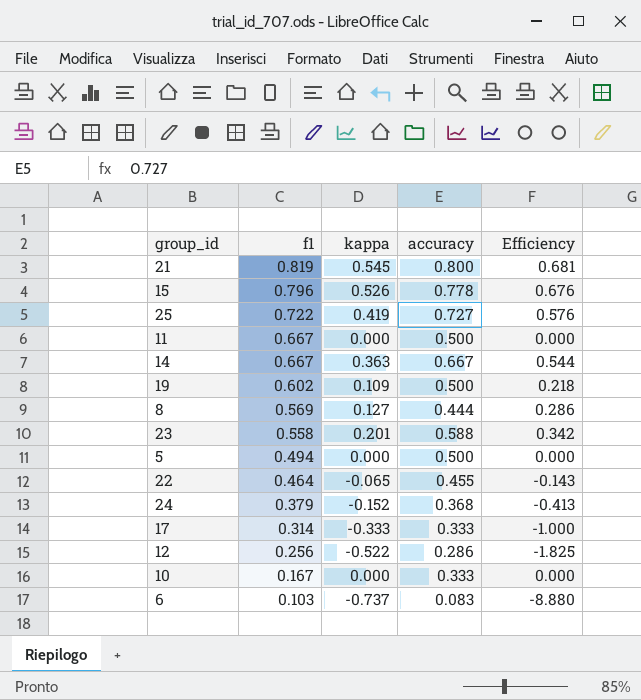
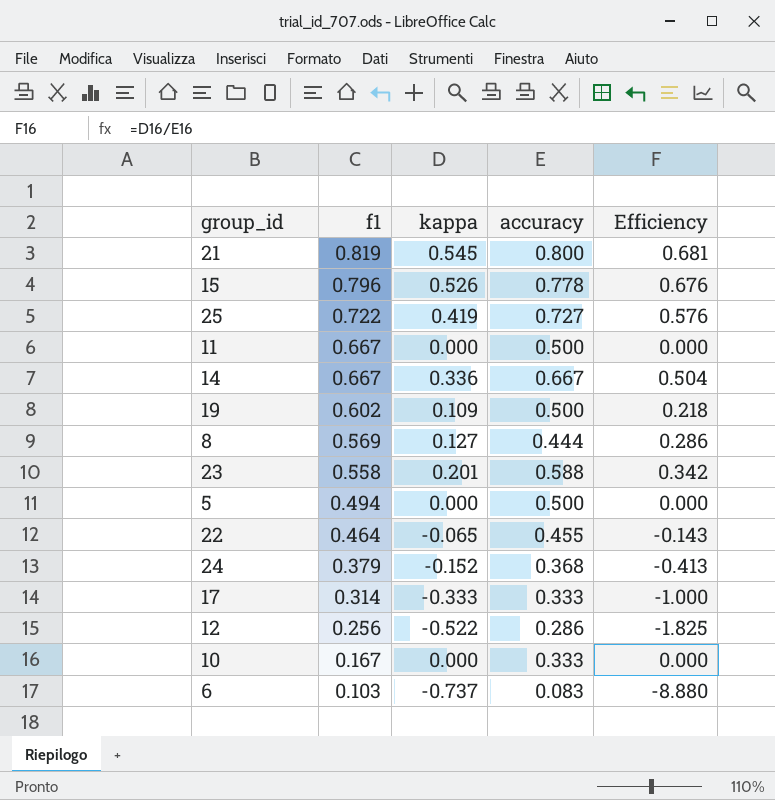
14 | kappa: 0.363 -> 0.336
14 | Efficiency: 0.544 -> 0.504

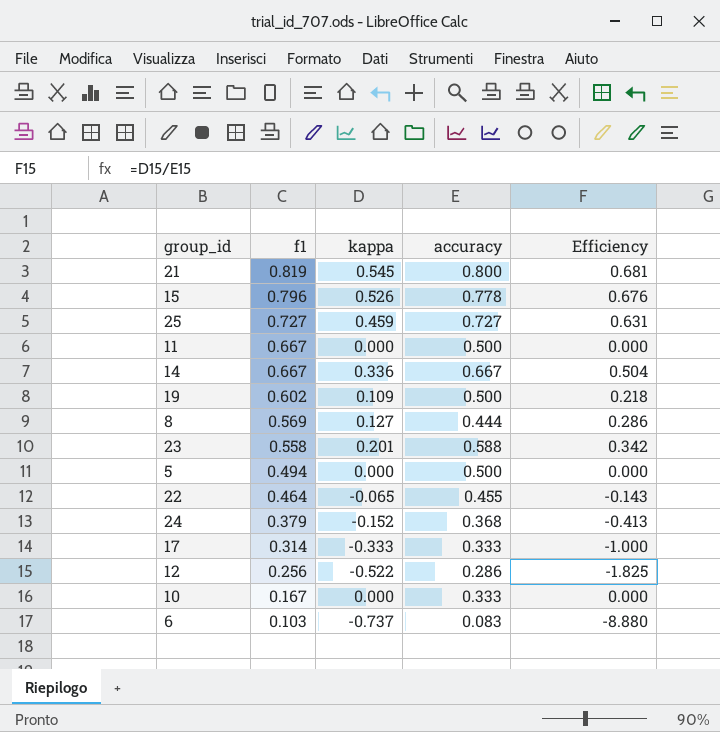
25 | f1: 0.722 -> 0.727
25 | kappa: 0.419 -> 0.459
25 | Efficiency: 0.576 -> 0.631

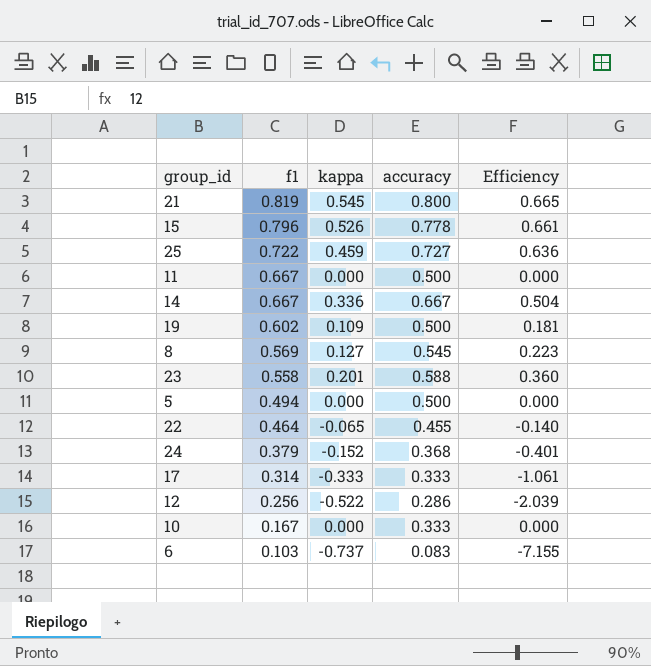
column Efficiency | formula: [kappa] / [accuracy] -> [kappa] / [f1]
25 | f1: 0.727 -> 0.722
8 | accuracy: 0.444 -> 0.545

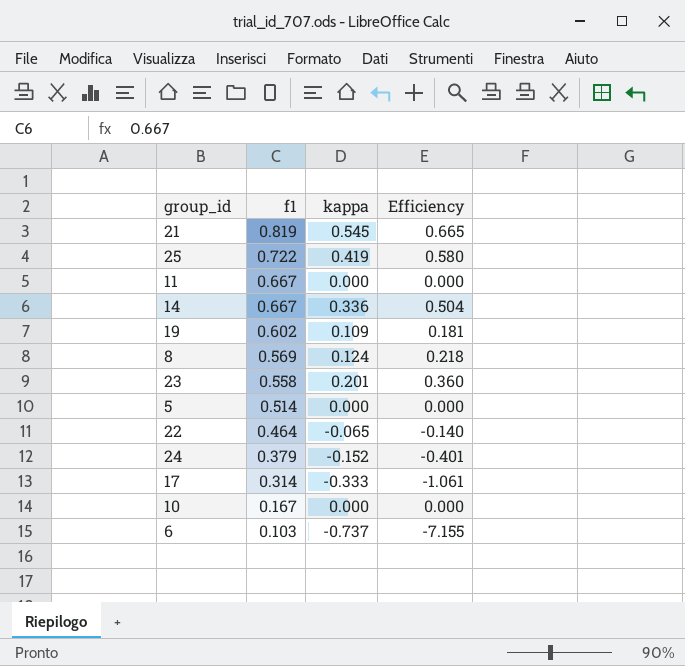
column accuracy | position: 4 -> none
row 15: 0.796 | 0.526 | 0.778 | 0.661 -> none
row 12: 0.256 | -0.522 | 0.286 | -2.039 -> none
25 | kappa: 0.459 -> 0.419
25 | Efficiency: 0.636 -> 0.580
8 | kappa: 0.127 -> 0.124
8 | Efficiency: 0.223 -> 0.218
5 | f1: 0.494 -> 0.514

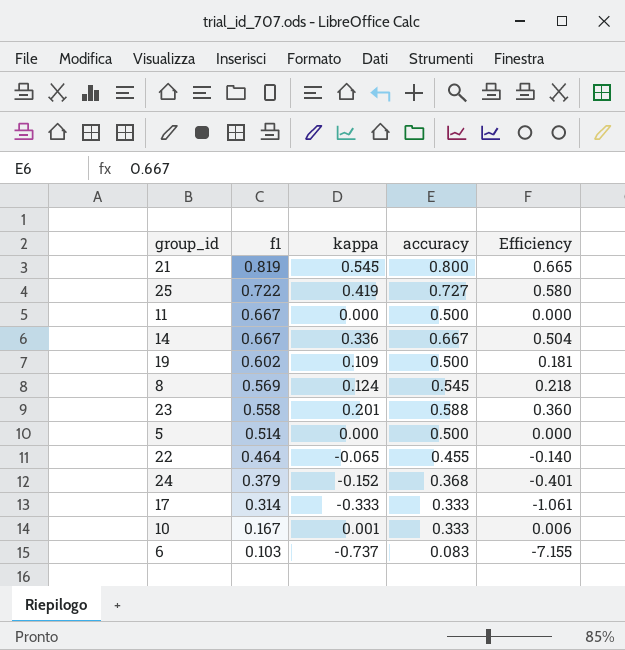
column accuracy | position: none -> 4
10 | kappa: 0.000 -> 0.001
10 | Efficiency: 0.000 -> 0.006

